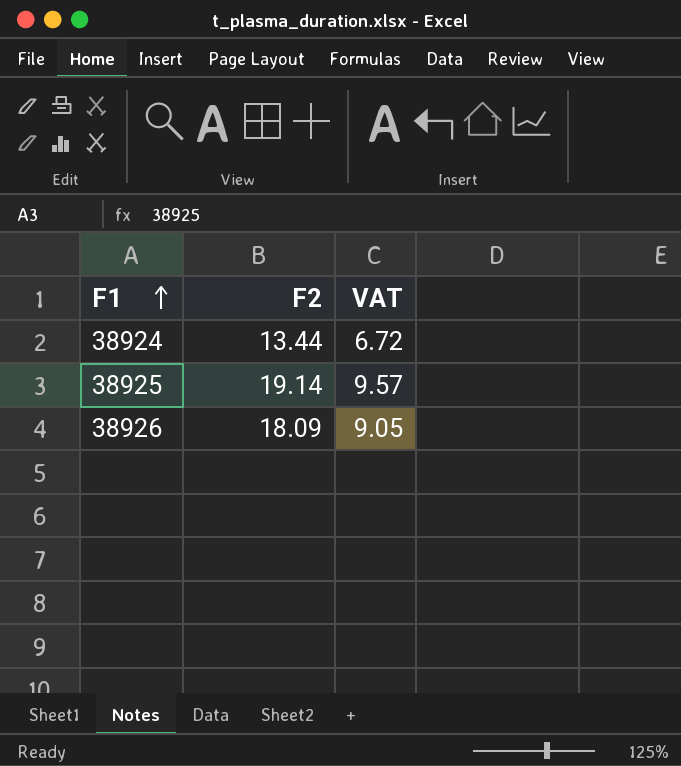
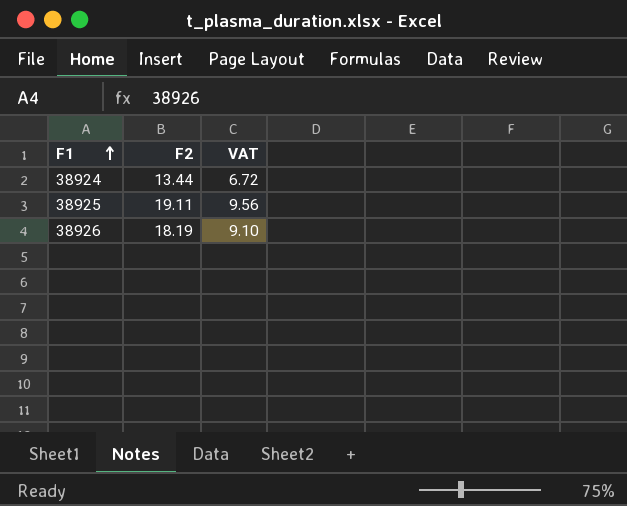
38925 | F2: 19.14 -> 19.11
38925 | VAT: 9.57 -> 9.56
38926 | F2: 18.09 -> 18.19
38926 | VAT: 9.05 -> 9.10

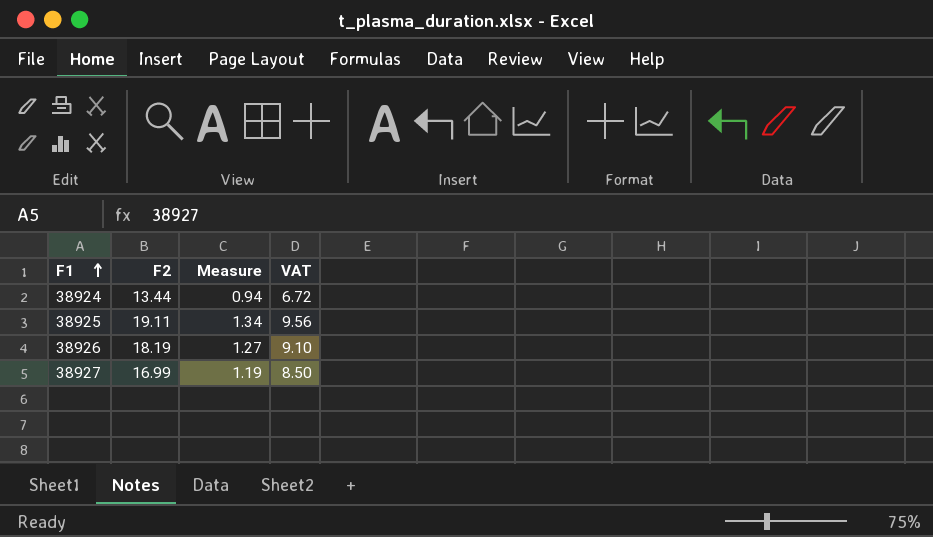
column Measure | formula: none -> [F2] * 0.07
row 38927: none -> 16.99 | 1.19 | 8.50

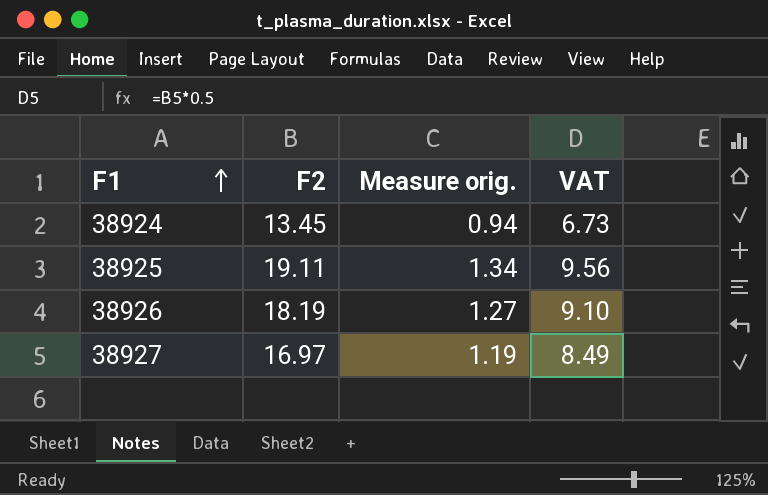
column name: Measure -> Measure orig.
38924 | F2: 13.44 -> 13.45
38924 | VAT: 6.72 -> 6.73
38927 | F2: 16.99 -> 16.97
38927 | VAT: 8.50 -> 8.49

